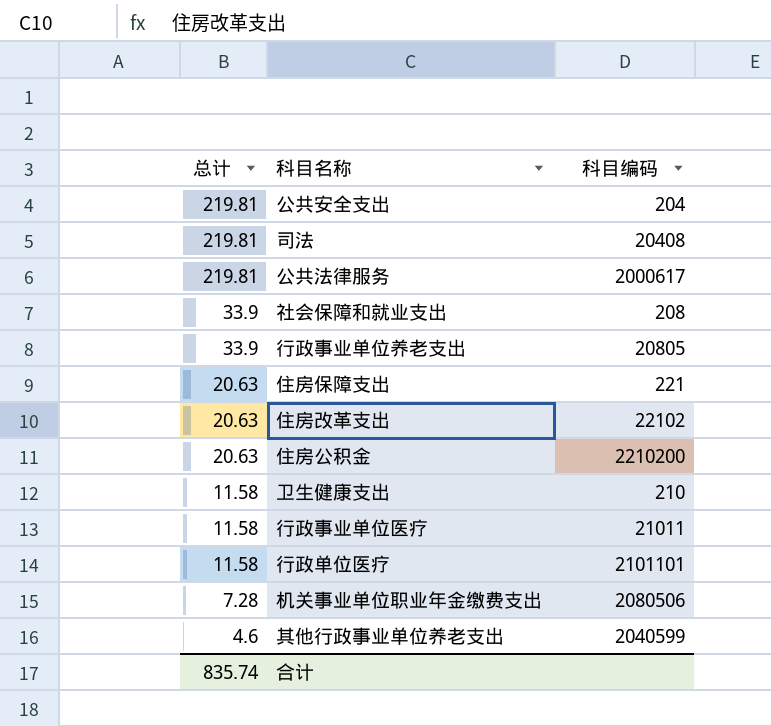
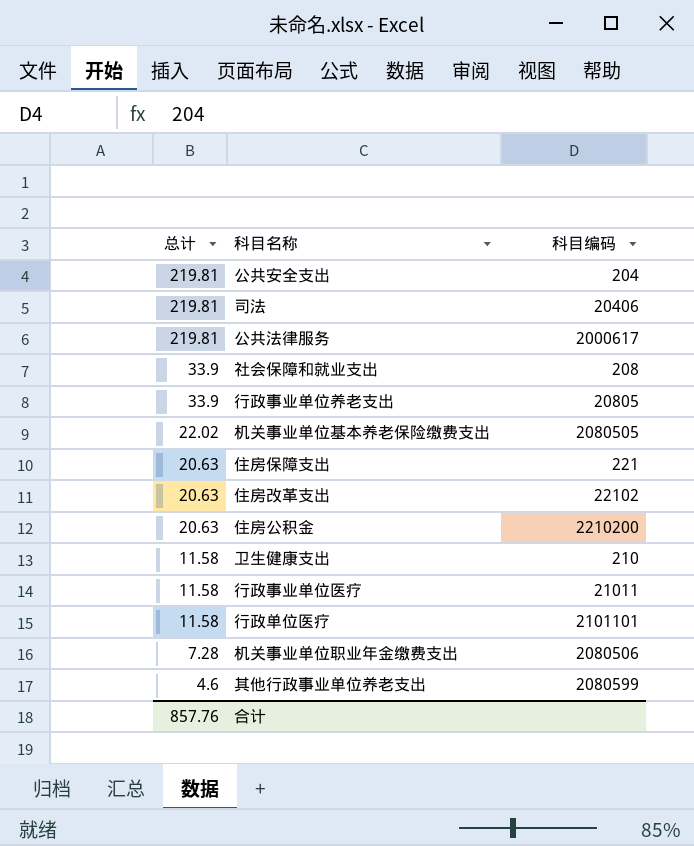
司法 | 科目编码: 20408 -> 20406
row 机关事业单位基本养老保险缴费支出: none -> 22.02 | 2080505
其他行政事业单位养老支出 | 科目编码: 2040599 -> 2080599
合计 | 总计: 835.74 -> 857.76

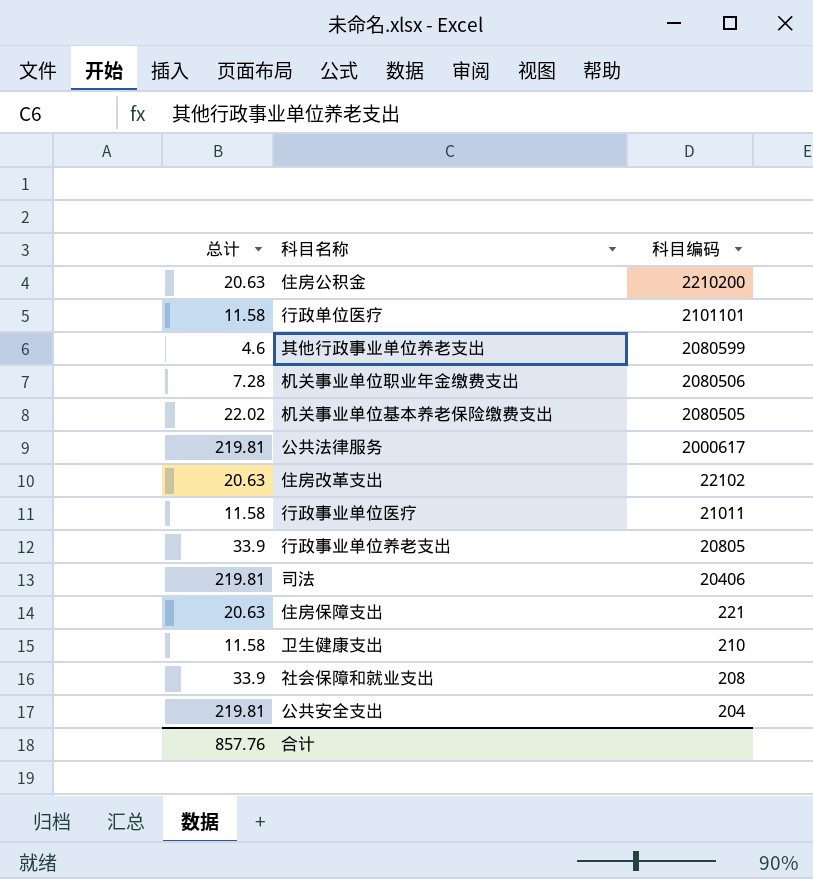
row order: 总计 descending -> 科目编码 descending

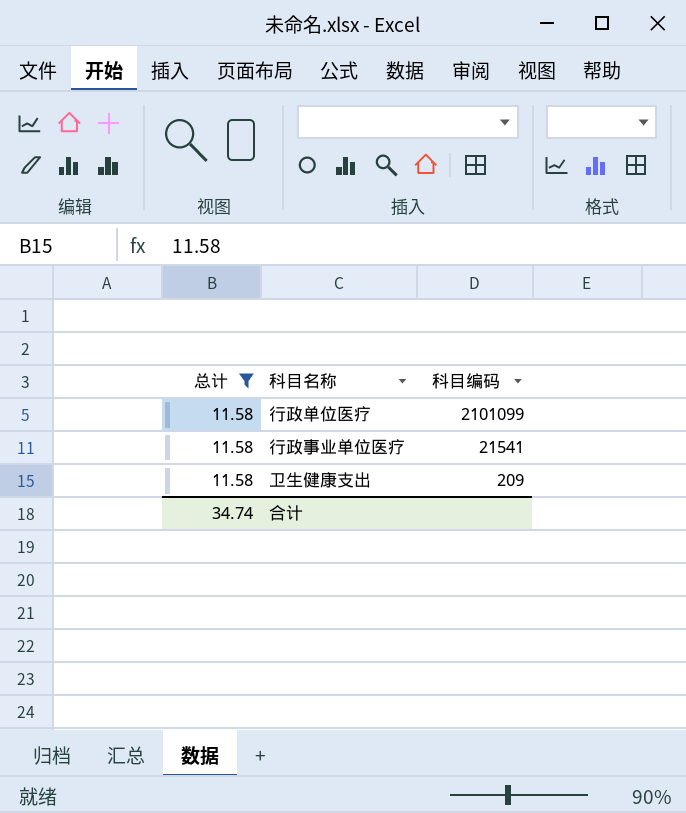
filter: none -> 总计 = 11.58
行政单位医疗 | 科目编码: 2101101 -> 2101099
行政事业单位医疗 | 科目编码: 21011 -> 21541
卫生健康支出 | 科目编码: 210 -> 209
合计 | 总计: 857.76 -> 34.74

